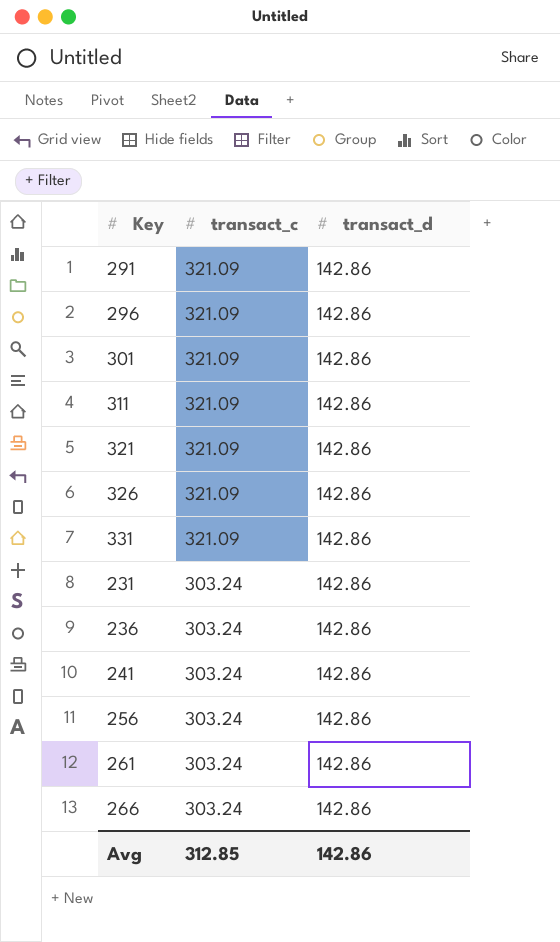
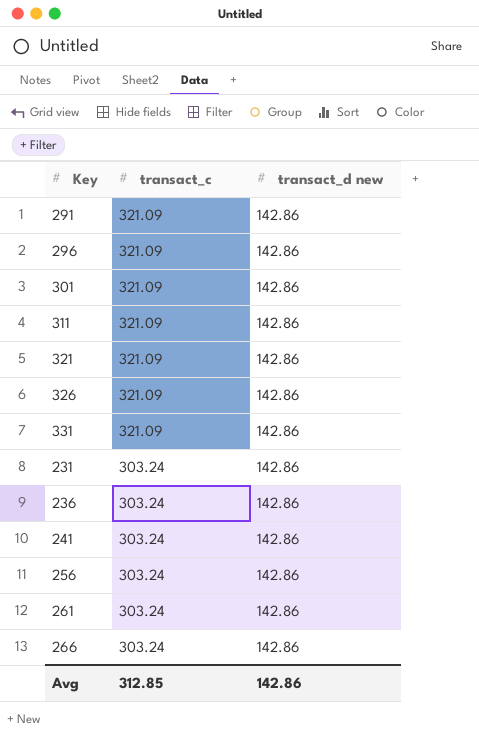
column name: transact_d -> transact_d new

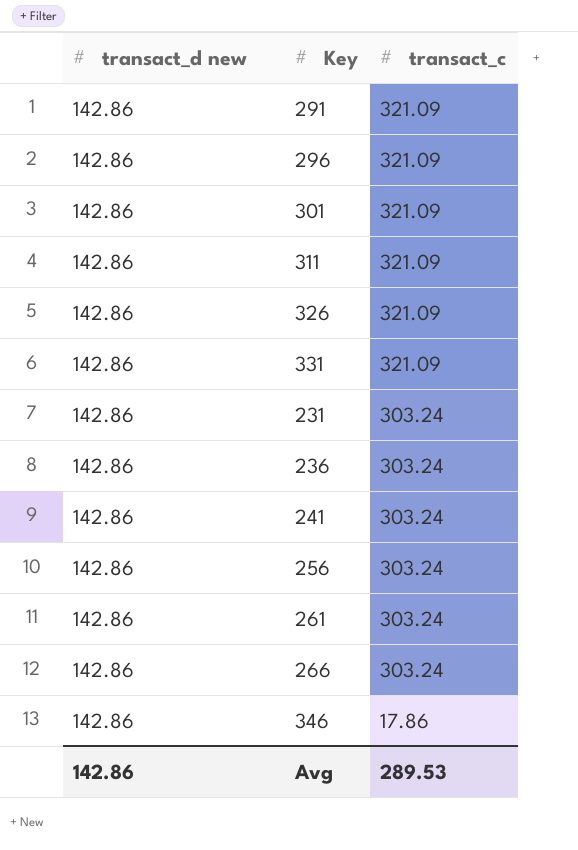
column transact_d new | position: 3 -> 1
row 321: 321.09 | 142.86 -> none
row 346: none -> 142.86 | 17.86
Avg | transact_c: 312.85 -> 289.53

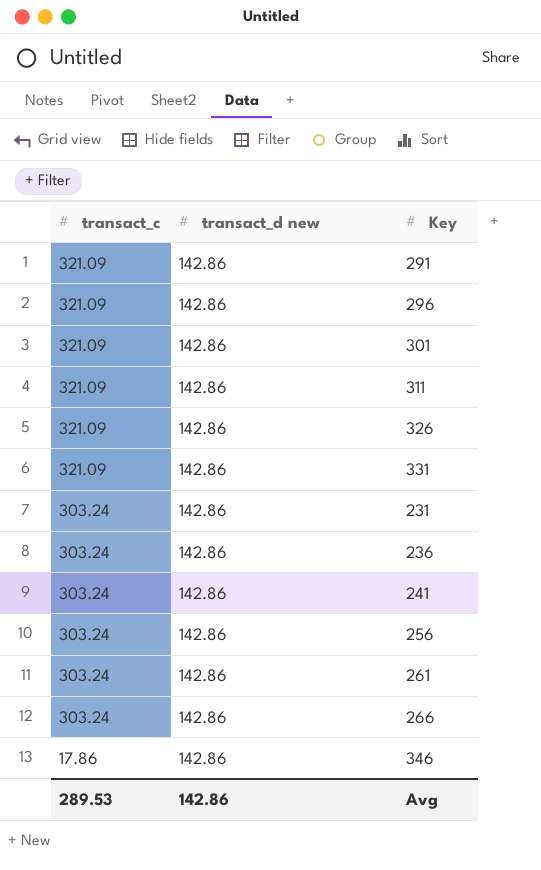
column transact_c | position: 3 -> 1

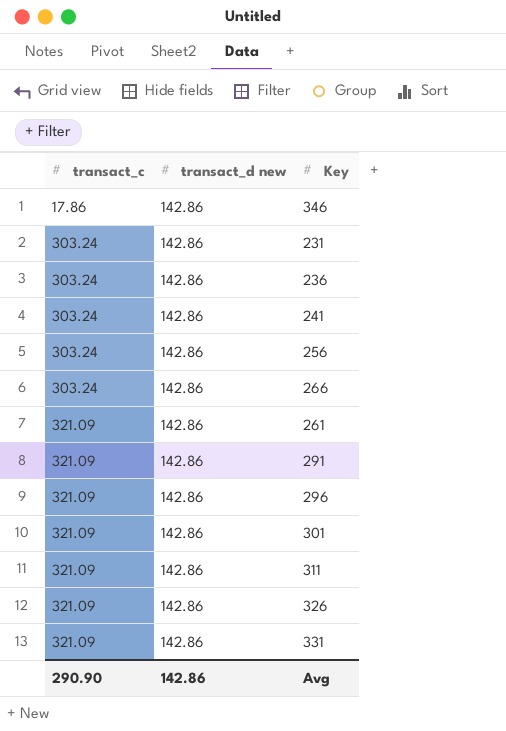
row order: transact_c descending -> transact_c ascending
261 | transact_c: 303.24 -> 321.09
Avg | transact_c: 289.53 -> 290.90

